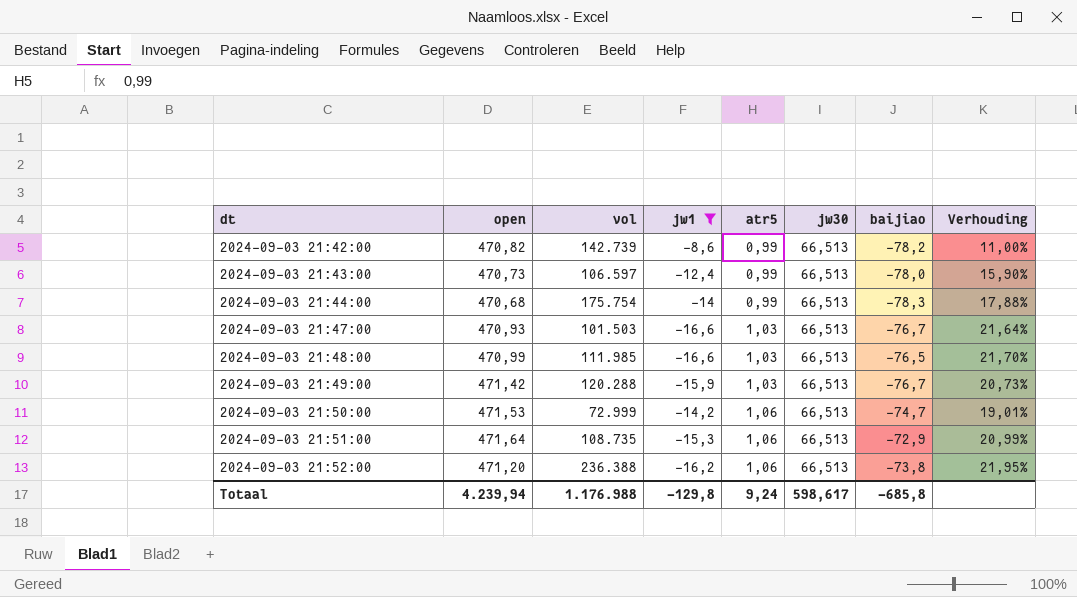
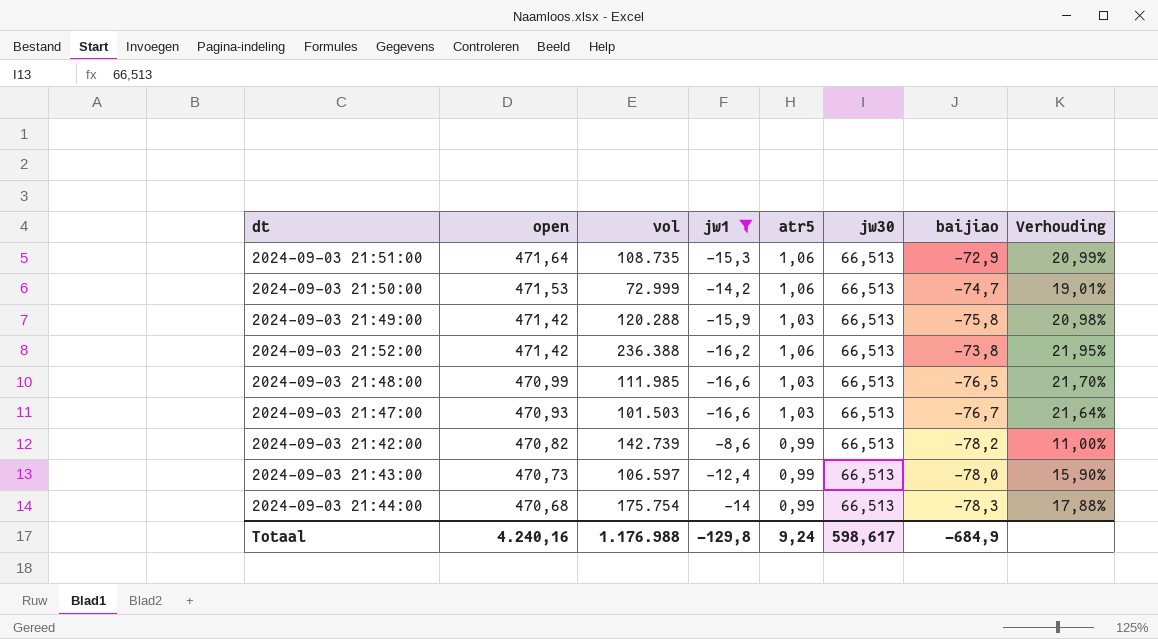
row order: dt ascending -> open descending
2024-09-03 21:49:00 | baijiao: -76,7 -> -75,8
2024-09-03 21:49:00 | Verhouding: 20,73% -> 20,98%
2024-09-03 21:52:00 | open: 471,20 -> 471,42
Totaal | open: 4.239,94 -> 4.240,16
Totaal | baijiao: -685,8 -> -684,9

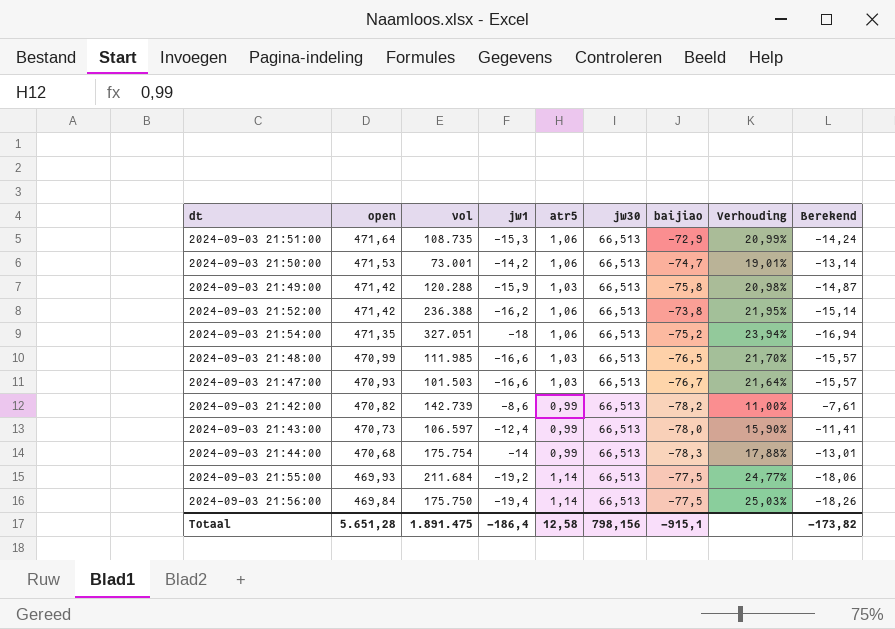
filter: jw1 >= -16,6 -> none
column Berekend | formula: none -> [jw1] + [atr5]
2024-09-03 21:50:00 | vol: 72.999 -> 73.001
Totaal | open: 4.240,16 -> 5.651,28
Totaal | vol: 1.176.988 -> 1.891.475
Totaal | jw1: -129,8 -> -186,4
Totaal | atr5: 9,24 -> 12,58
Totaal | jw30: 598,617 -> 798,156
Totaal | baijiao: -684,9 -> -915,1

